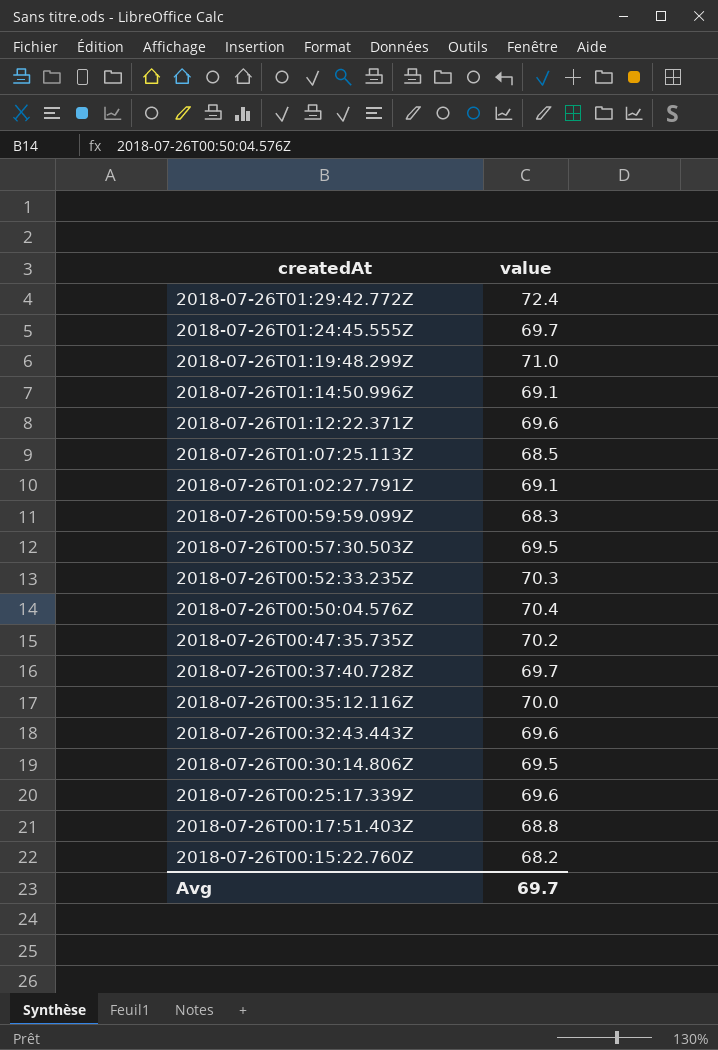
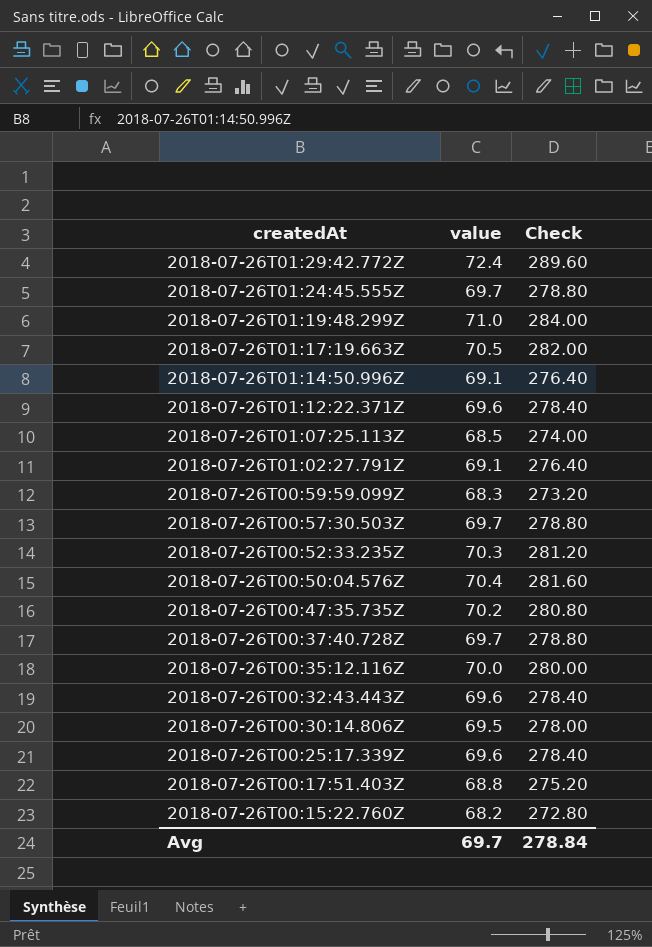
column Check | formula: none -> [value] * 4
row 2018-07-26T01:17:19.663Z: none -> 70.5 | 282.00
2018-07-26T00:57:30.503Z | value: 69.5 -> 69.7

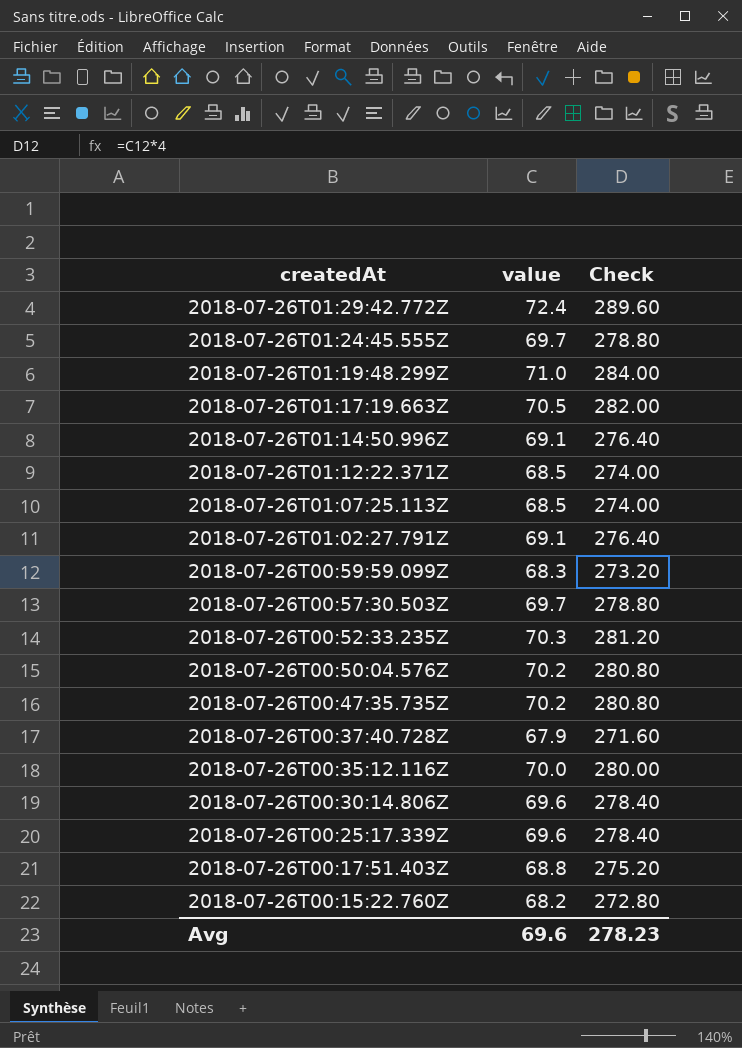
row 2018-07-26T00:32:43.443Z: 69.6 | 278.40 -> none
2018-07-26T01:12:22.371Z | value: 69.6 -> 68.5
2018-07-26T01:12:22.371Z | Check: 278.40 -> 274.00
2018-07-26T00:50:04.576Z | value: 70.4 -> 70.2
2018-07-26T00:50:04.576Z | Check: 281.60 -> 280.80
2018-07-26T00:37:40.728Z | value: 69.7 -> 67.9
2018-07-26T00:37:40.728Z | Check: 278.80 -> 271.60
2018-07-26T00:30:14.806Z | value: 69.5 -> 69.6
2018-07-26T00:30:14.806Z | Check: 278.00 -> 278.40
Avg | value: 69.7 -> 69.6
Avg | Check: 278.84 -> 278.23

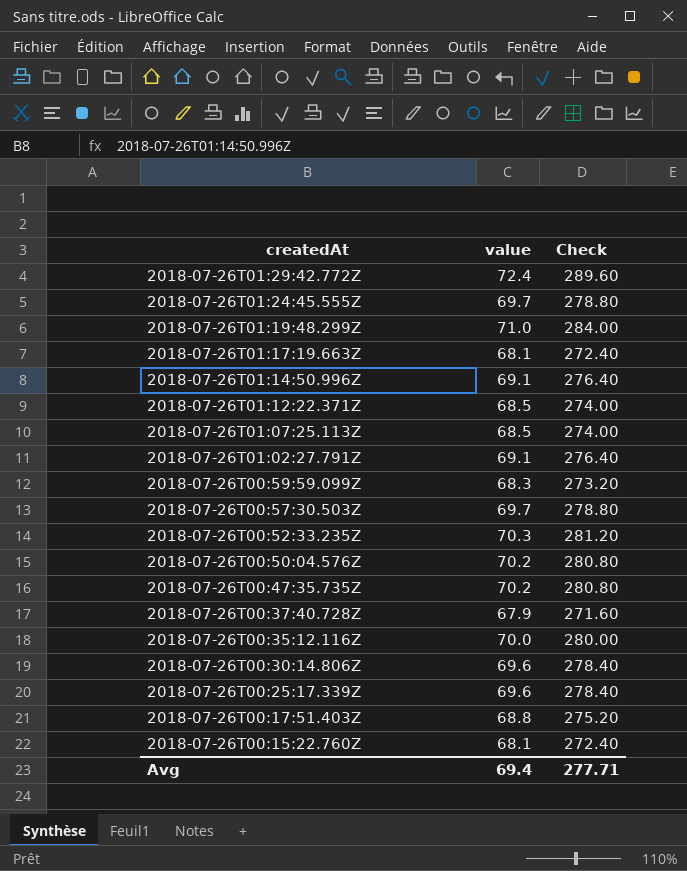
2018-07-26T01:17:19.663Z | value: 70.5 -> 68.1
2018-07-26T01:17:19.663Z | Check: 282.00 -> 272.40
2018-07-26T00:15:22.760Z | value: 68.2 -> 68.1
2018-07-26T00:15:22.760Z | Check: 272.80 -> 272.40
Avg | value: 69.6 -> 69.4
Avg | Check: 278.23 -> 277.71

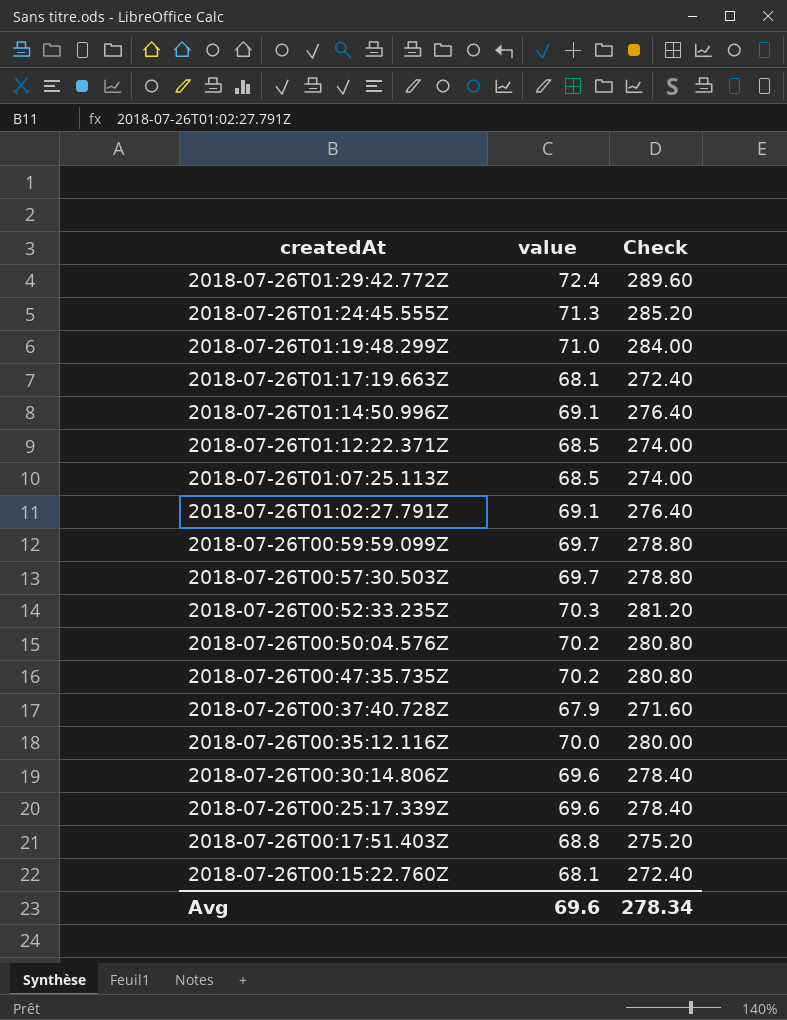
2018-07-26T01:24:45.555Z | value: 69.7 -> 71.3
2018-07-26T01:24:45.555Z | Check: 278.80 -> 285.20
2018-07-26T00:59:59.099Z | value: 68.3 -> 69.7
2018-07-26T00:59:59.099Z | Check: 273.20 -> 278.80
Avg | value: 69.4 -> 69.6
Avg | Check: 277.71 -> 278.34

